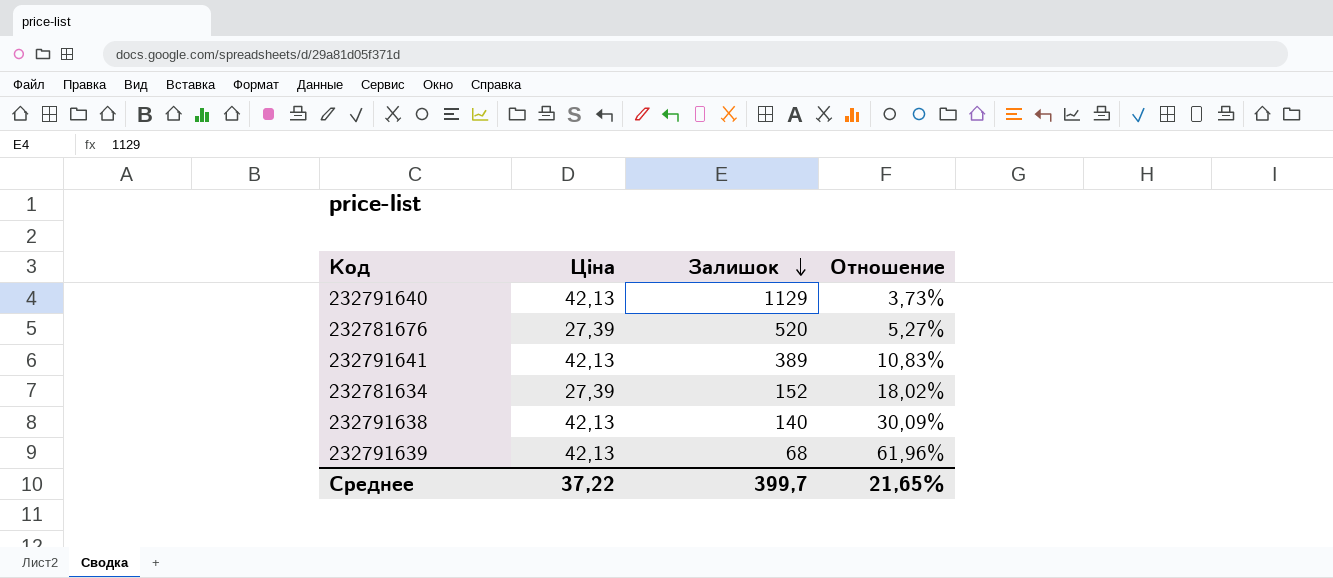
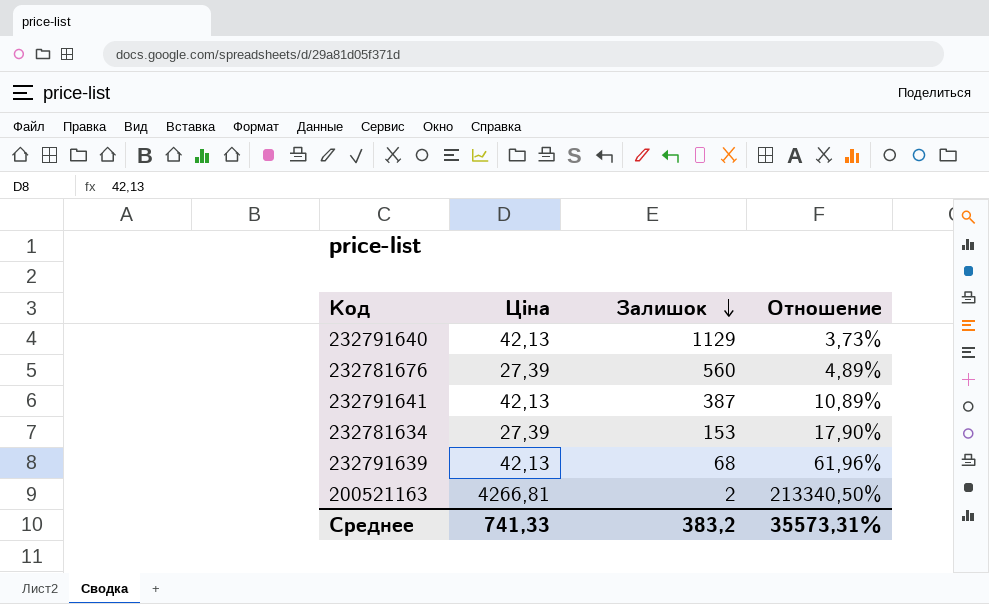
row 232791638: 42,13 | 140 | 30,09% -> none
232781676 | Залишок: 520 -> 560
232781676 | Отношение: 5,27% -> 4,89%
232791641 | Залишок: 389 -> 387
232791641 | Отношение: 10,83% -> 10,89%
232781634 | Залишок: 152 -> 153
232781634 | Отношение: 18,02% -> 17,90%
row 200521163: none -> 4266,81 | 2 | 213340,50%
Среднее | Ціна: 37,22 -> 741,33
Среднее | Залишок: 399,7 -> 383,2
Среднее | Отношение: 21,65% -> 35573,31%

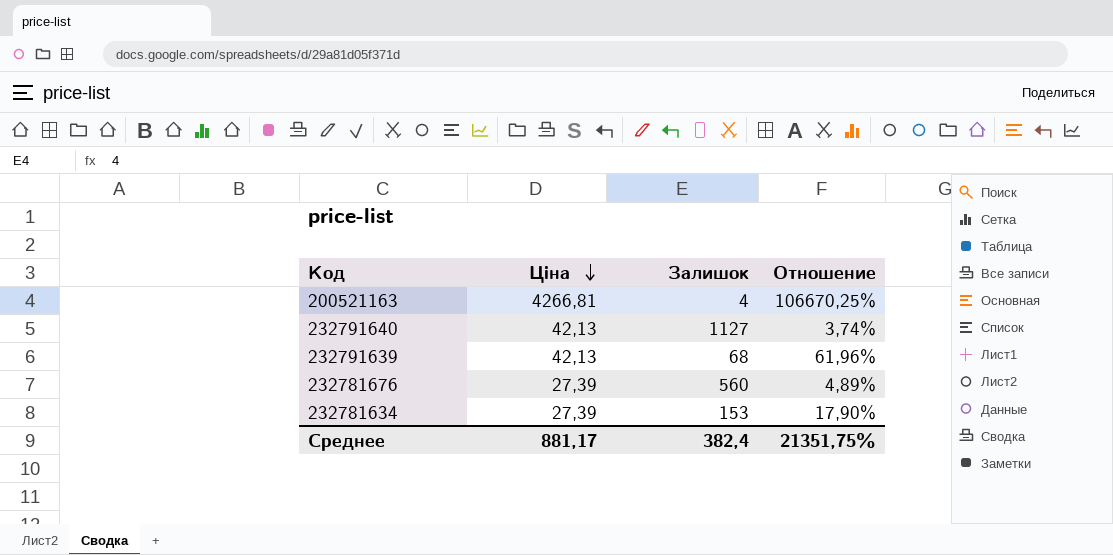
row order: Залишок descending -> Ціна descending
row 232791641: 42,13 | 387 | 10,89% -> none
200521163 | Залишок: 2 -> 4
200521163 | Отношение: 213340,50% -> 106670,25%
232791640 | Залишок: 1129 -> 1127
232791640 | Отношение: 3,73% -> 3,74%
Среднее | Ціна: 741,33 -> 881,17
Среднее | Залишок: 383,2 -> 382,4
Среднее | Отношение: 35573,31% -> 21351,75%

